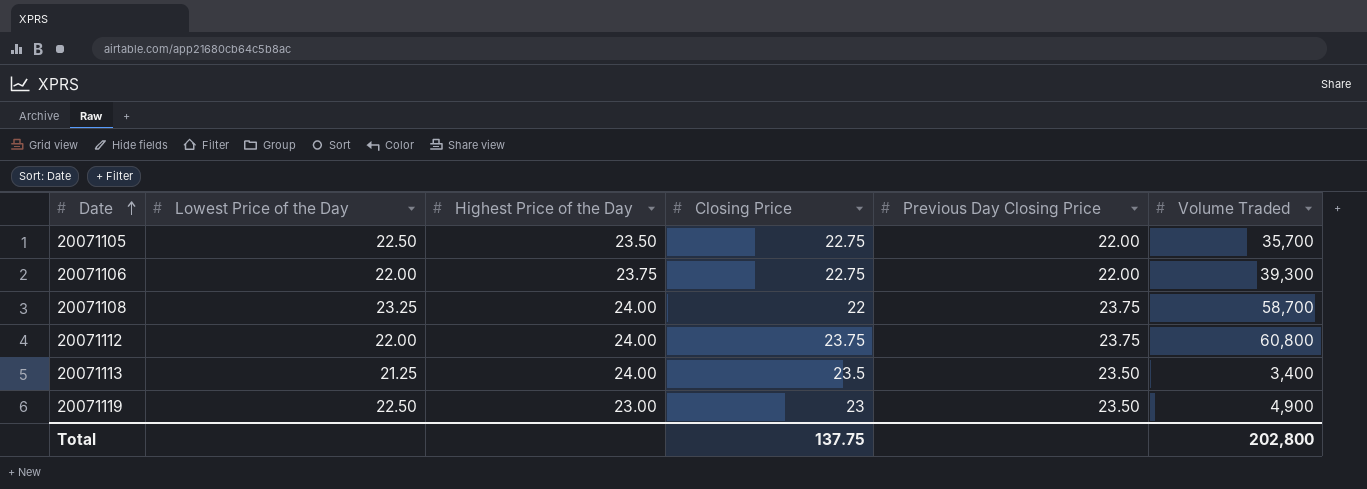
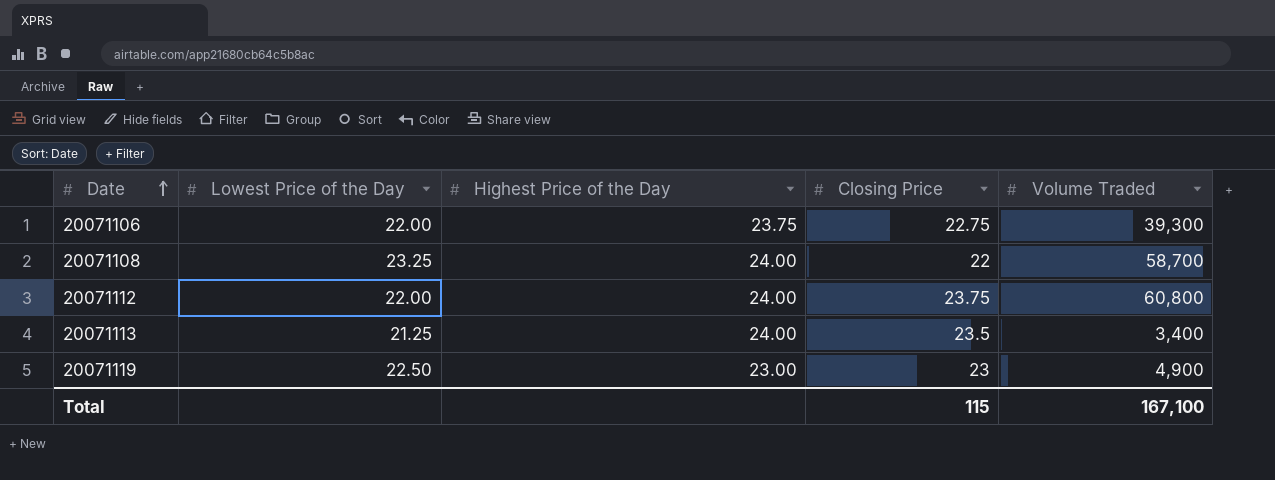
column Previous Day Closing Price | position: 5 -> none
row 20071105: 22.50 | 23.50 | 22.75 | 22.00 | 35,700 -> none
Total | Closing Price: 137.75 -> 115
Total | Volume Traded: 202,800 -> 167,100

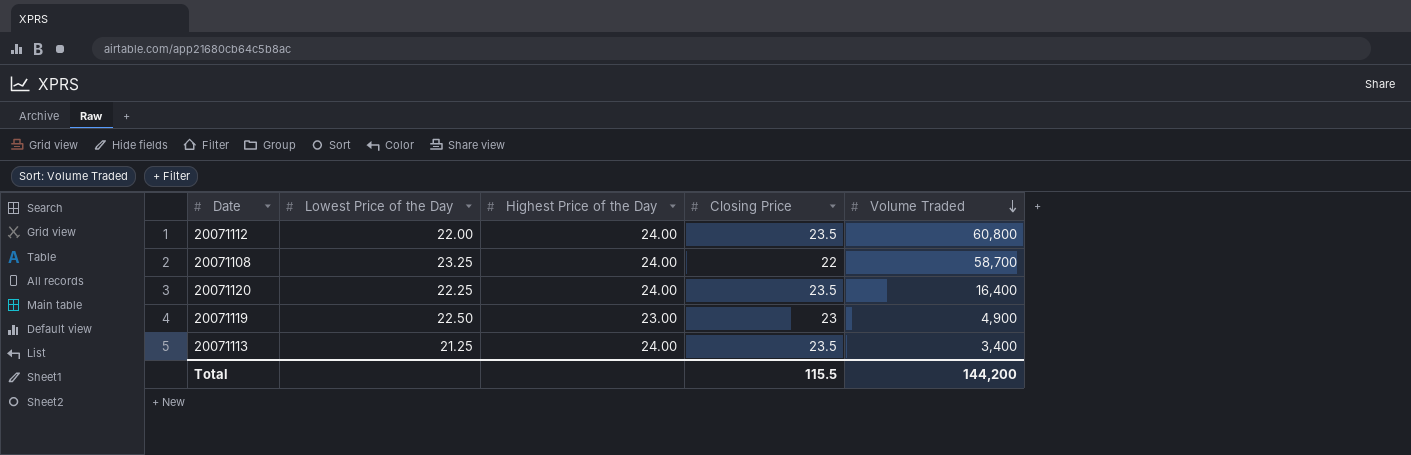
row order: Date ascending -> Volume Traded descending
row 20071106: 22.00 | 23.75 | 22.75 | 39,300 -> none
20071112 | Closing Price: 23.75 -> 23.5
row 20071120: none -> 22.25 | 24.00 | 23.5 | 16,400
Total | Closing Price: 115 -> 115.5
Total | Volume Traded: 167,100 -> 144,200

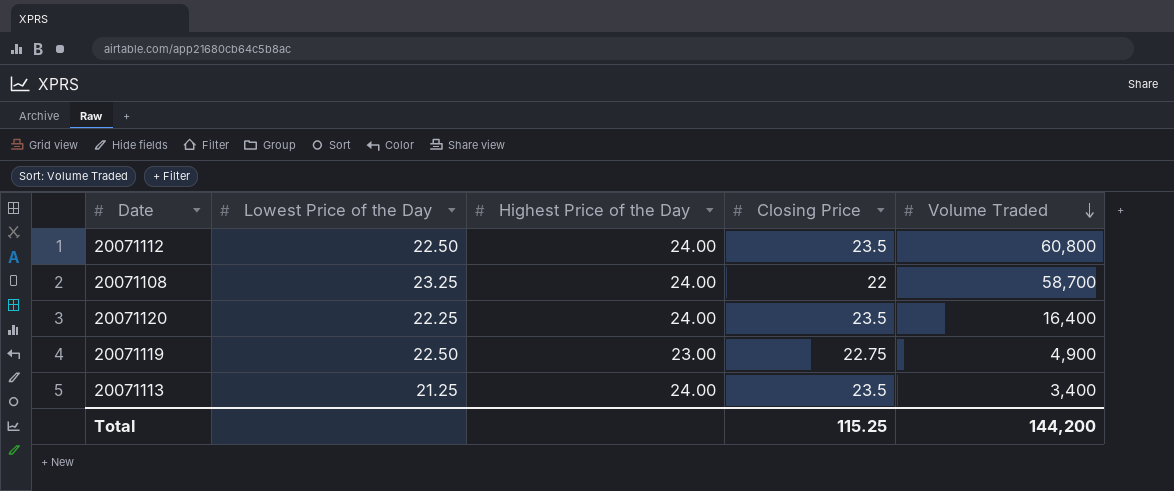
20071112 | Lowest Price of the Day: 22.00 -> 22.50
20071119 | Closing Price: 23 -> 22.75
Total | Closing Price: 115.5 -> 115.25

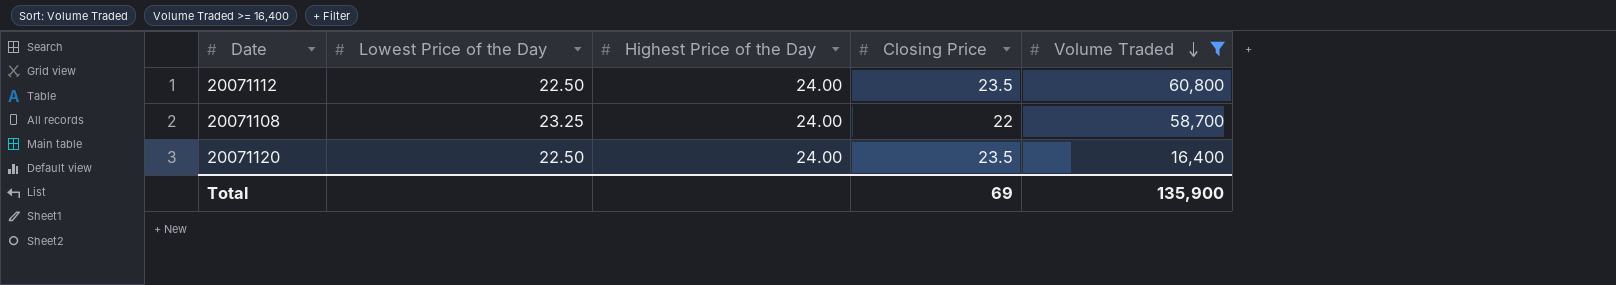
filter: none -> Volume Traded >= 16,400
20071120 | Lowest Price of the Day: 22.25 -> 22.50
Total | Closing Price: 115.25 -> 69
Total | Volume Traded: 144,200 -> 135,900

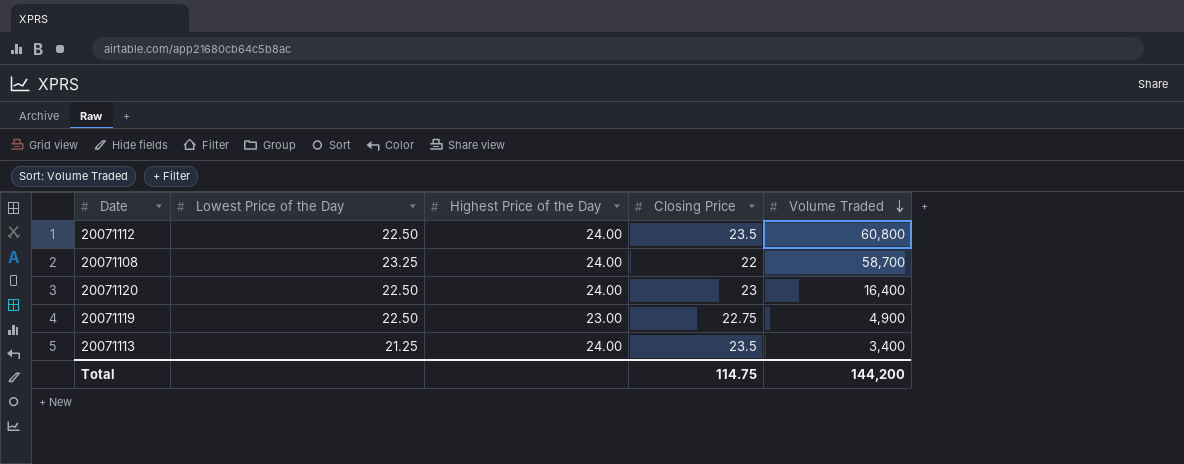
filter: Volume Traded >= 16,400 -> none
20071120 | Closing Price: 23.5 -> 23
Total | Closing Price: 69 -> 114.75
Total | Volume Traded: 135,900 -> 144,200

